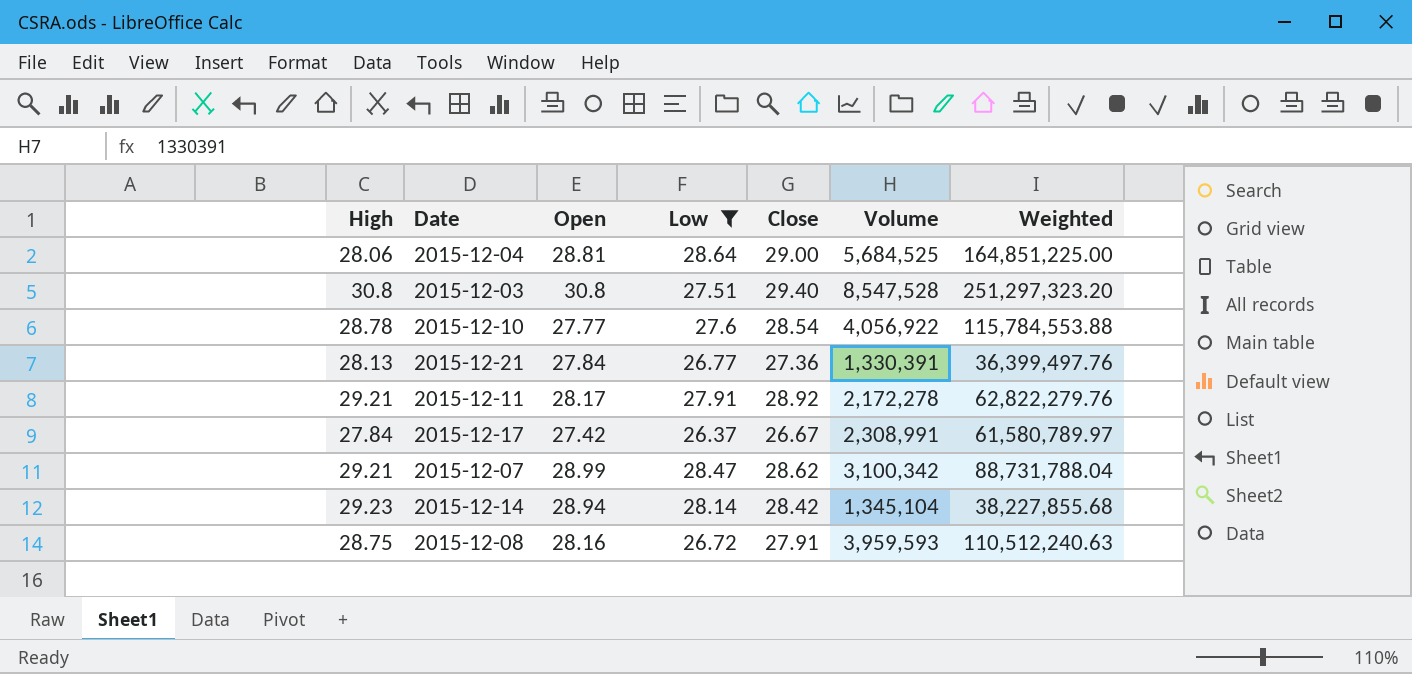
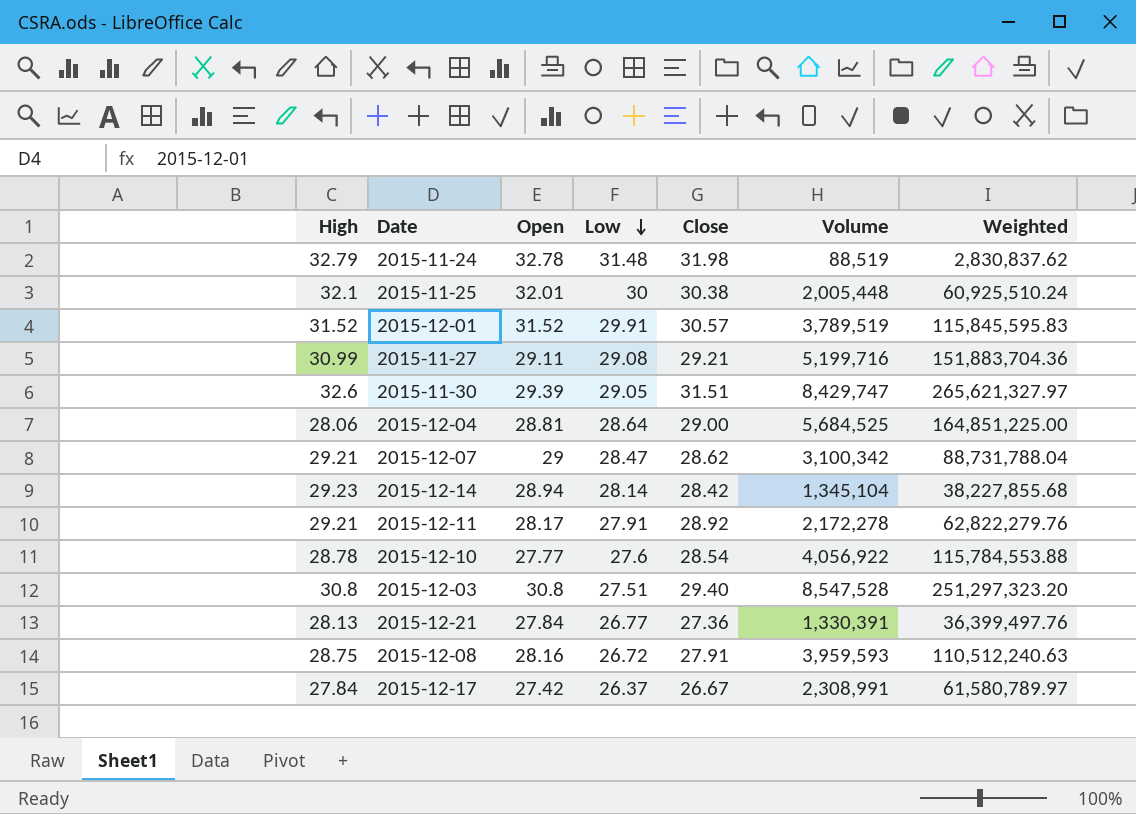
filter: Low <= 28.64 -> none
row order: none -> Low descending
2015-12-07 | Open: 28.99 -> 29

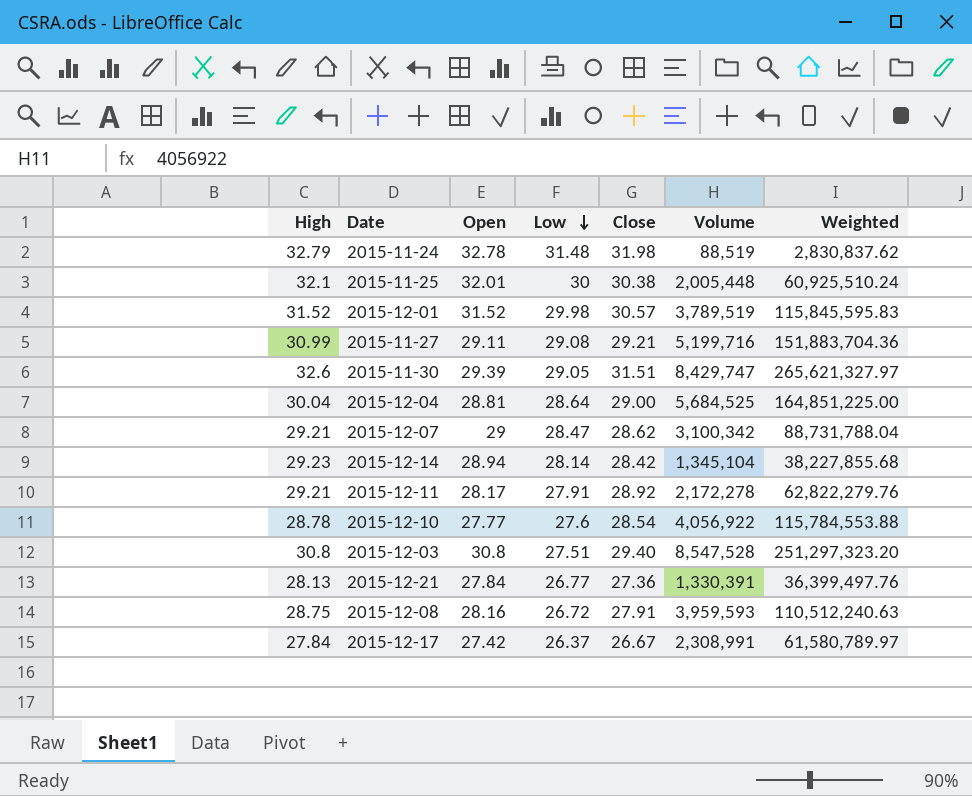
2015-12-01 | Low: 29.91 -> 29.98
2015-12-04 | High: 28.06 -> 30.04

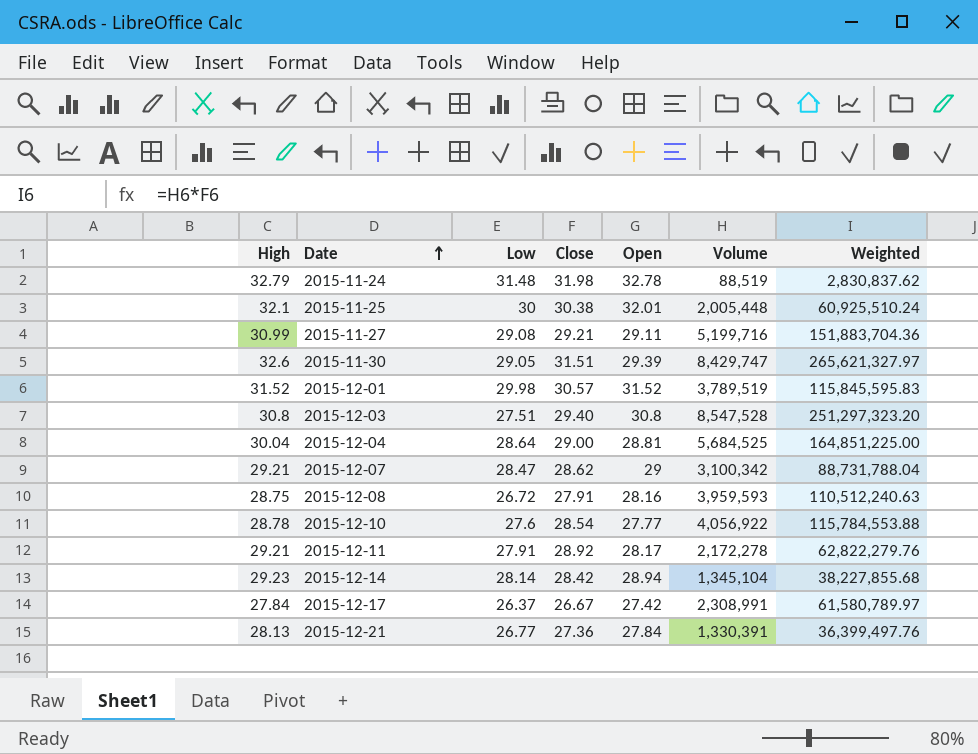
row order: Low descending -> Date ascending
column Open | position: 3 -> 5

